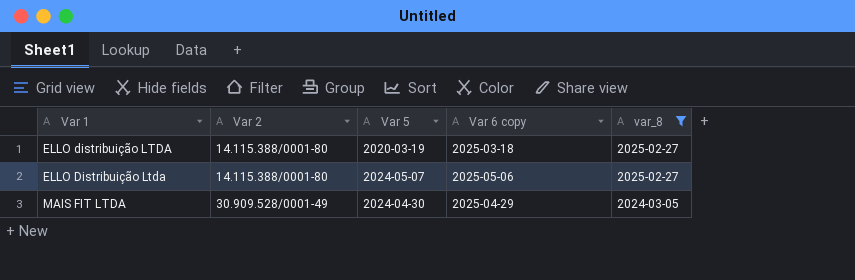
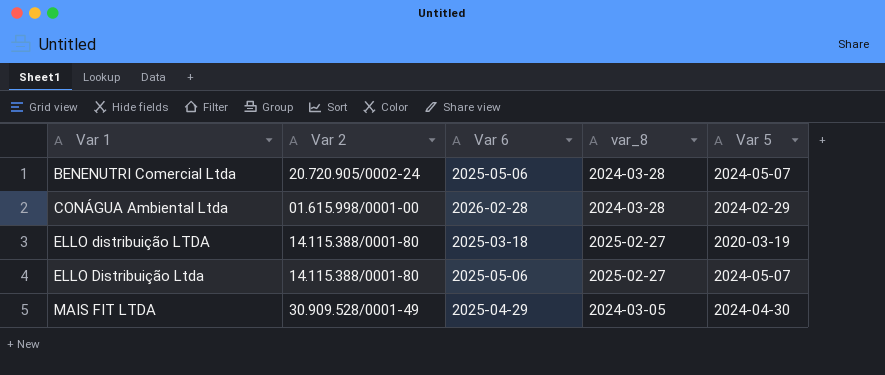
filter: var_8 != 2024-03-28 -> none
column name: Var 6 copy -> Var 6
column Var 5 | position: 3 -> 5

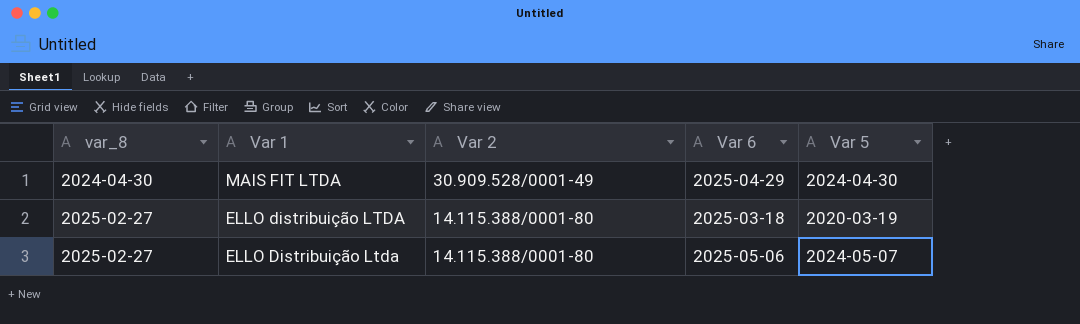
row order: Var 1 ascending -> var_8 ascending
column var_8 | position: 4 -> 1
row BENENUTRI Comercial Ltda: 20.720.905/0002-24 | 2025-05-06 | 2024-03-28 | 2024-05-07 -> none
row CONÁGUA Ambiental Ltda: 01.615.998/0001-00 | 2026-02-28 | 2024-03-28 | 2024-02-29 -> none
MAIS FIT LTDA | var_8: 2024-03-05 -> 2024-04-30

